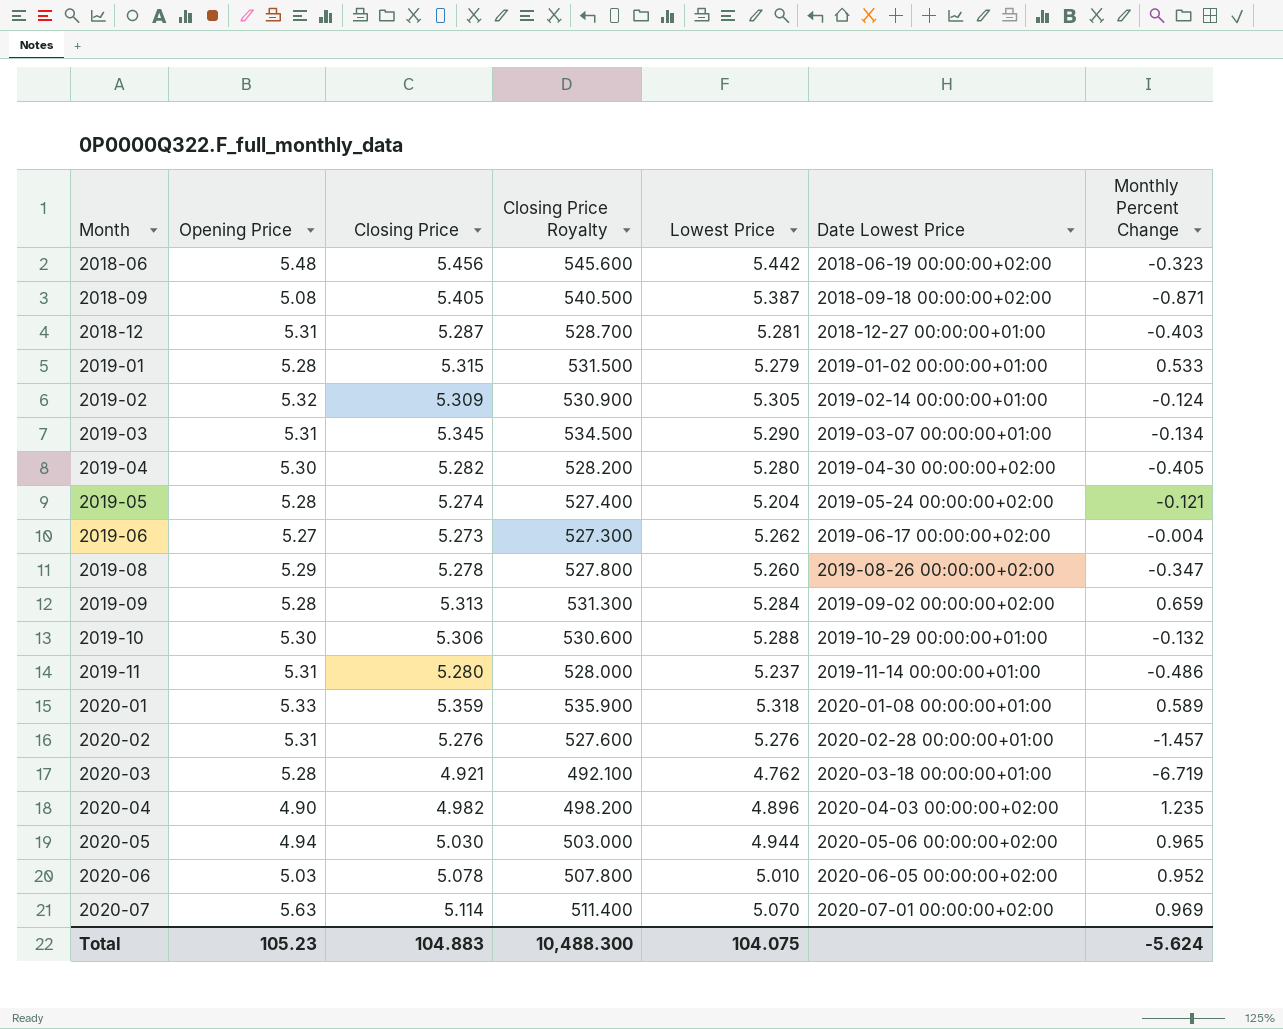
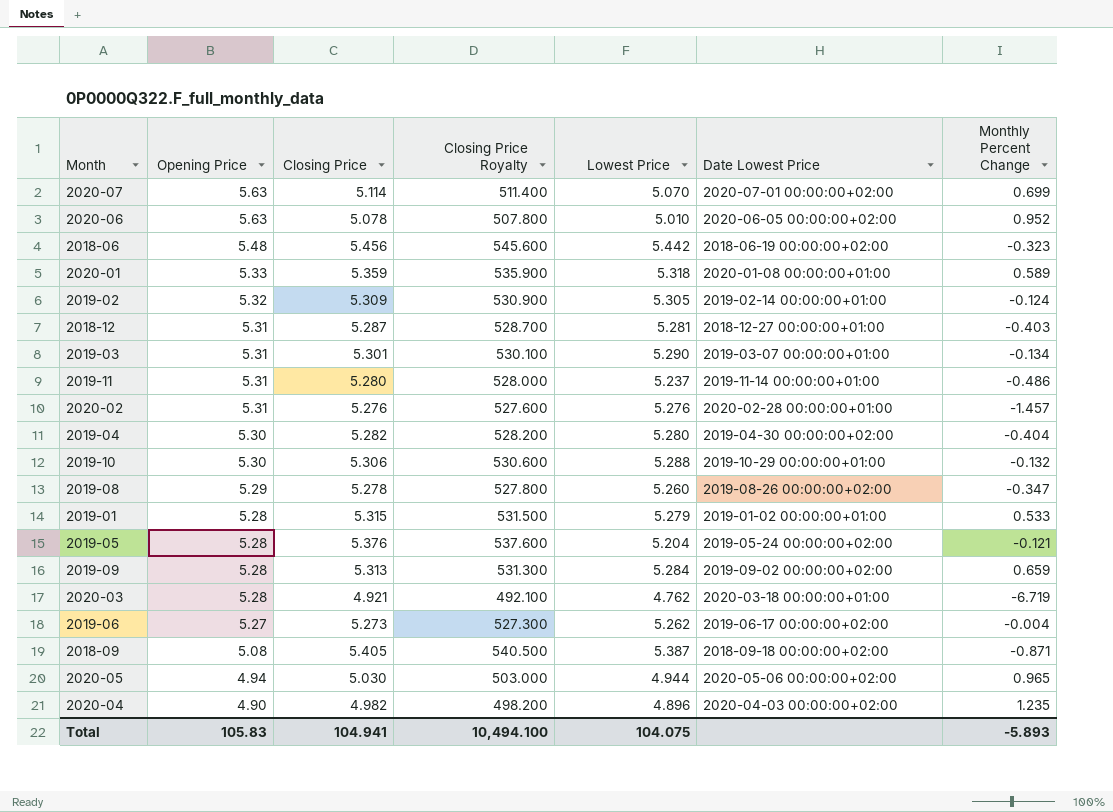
row order: Month ascending -> Opening Price descending
2020-07 | Monthly Percent Change: 0.969 -> 0.699
2020-06 | Opening Price: 5.03 -> 5.63
2019-03 | Closing Price: 5.345 -> 5.301
2019-03 | Closing Price Royalty: 534.500 -> 530.100
2019-04 | Monthly Percent Change: -0.405 -> -0.404
2019-05 | Closing Price: 5.274 -> 5.376
2019-05 | Closing Price Royalty: 527.400 -> 537.600
Total | Opening Price: 105.23 -> 105.83
Total | Closing Price: 104.883 -> 104.941
Total | Closing Price Royalty: 10,488.300 -> 10,494.100
Total | Monthly Percent Change: -5.624 -> -5.893

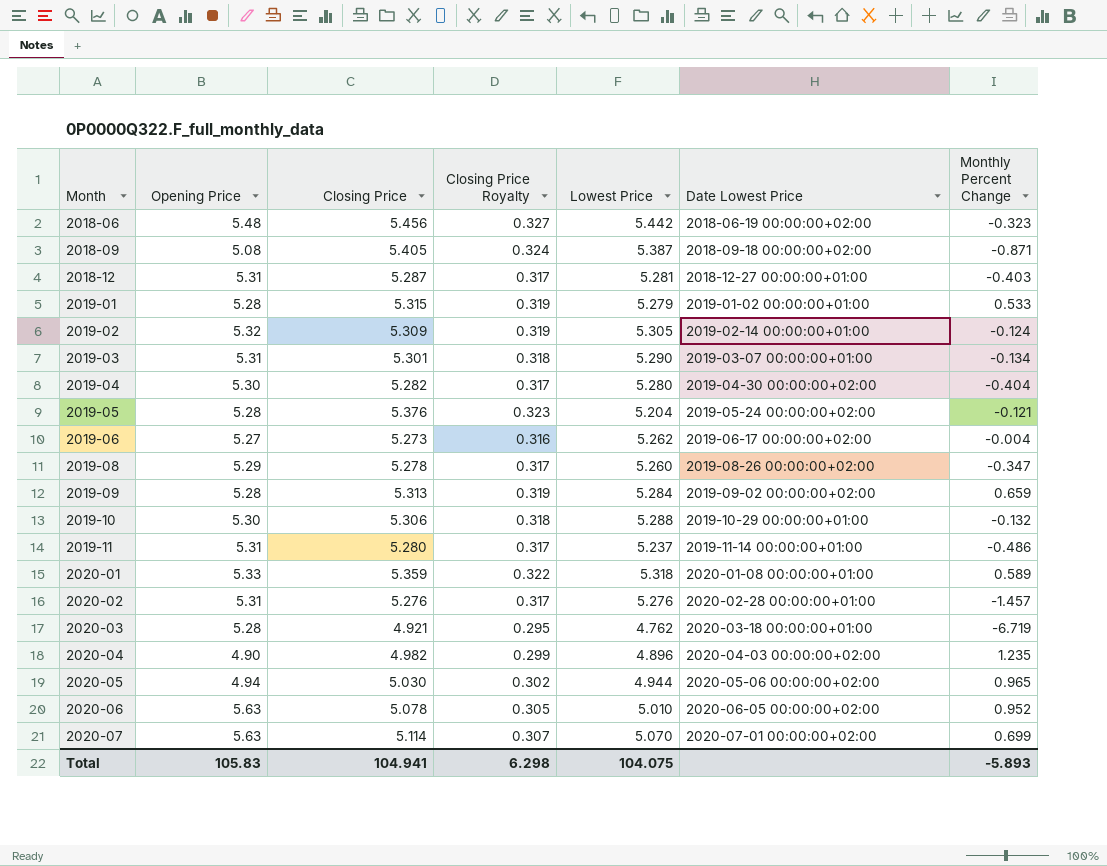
row order: Opening Price descending -> Month ascending
column Closing Price Royalty | formula: [Closing Price] * 100 -> [Closing Price] * 0.06
Total | Closing Price Royalty: 10,494.100 -> 6.298

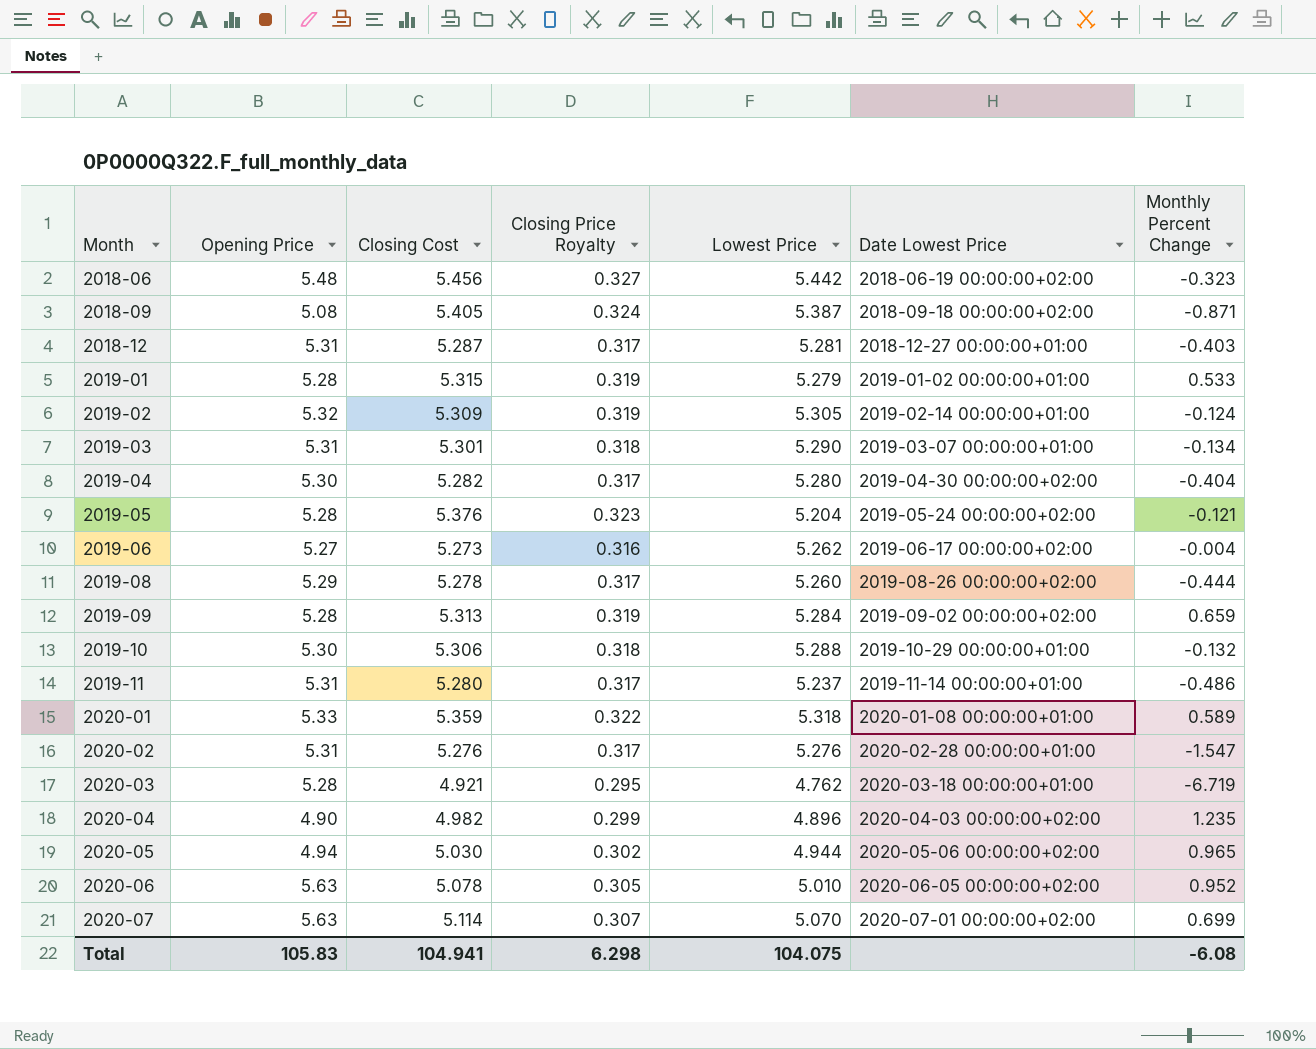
column name: Closing Price -> Closing Cost
2019-08 | Monthly Percent Change: -0.347 -> -0.444
2020-02 | Monthly Percent Change: -1.457 -> -1.547
Total | Monthly Percent Change: -5.893 -> -6.08

